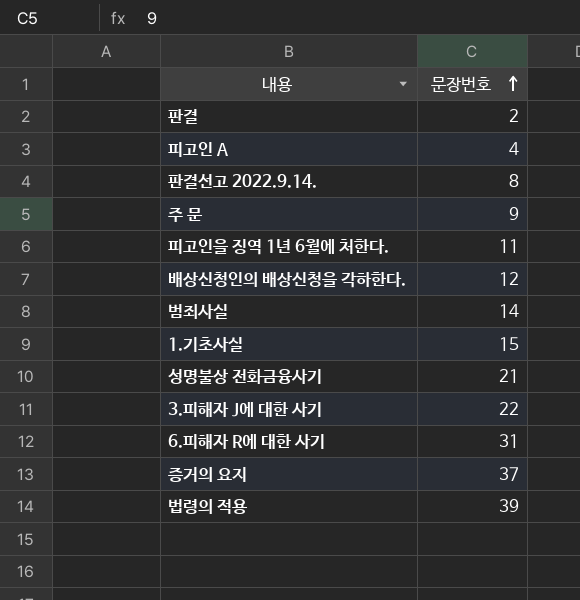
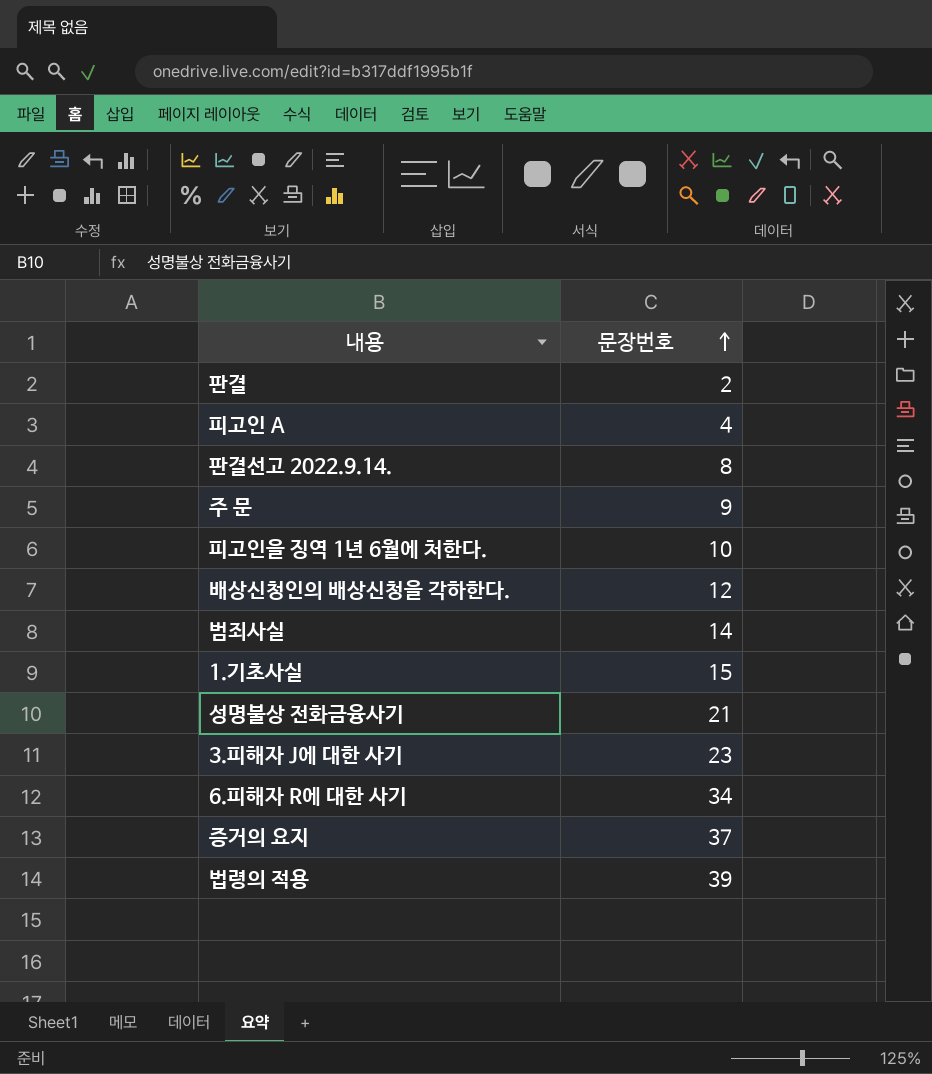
피고인을 징역 1년 6월에 처한다. | 문장번호: 11 -> 10
3.피해자 J에 대한 사기 | 문장번호: 22 -> 23
6.피해자 R에 대한 사기 | 문장번호: 31 -> 34

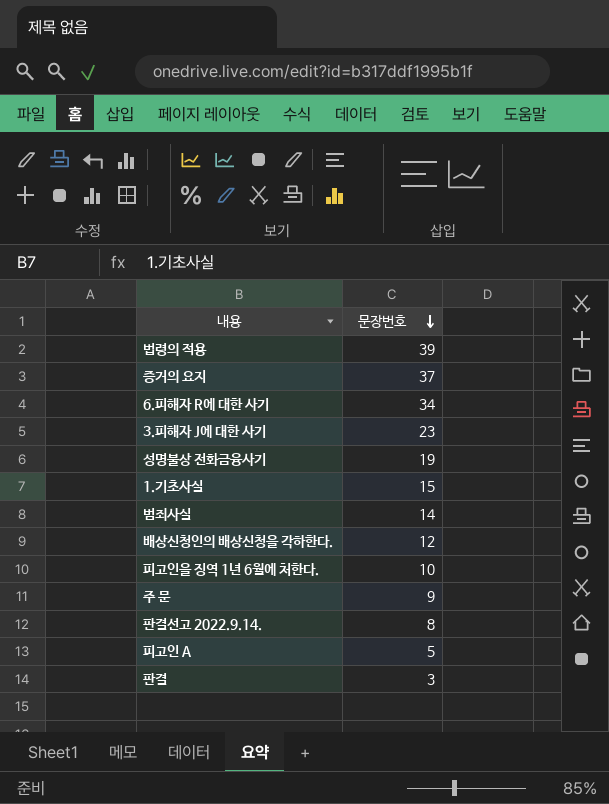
row order: 문장번호 ascending -> 문장번호 descending
성명불상 전화금융사기 | 문장번호: 21 -> 19
피고인 A | 문장번호: 4 -> 5
판결 | 문장번호: 2 -> 3

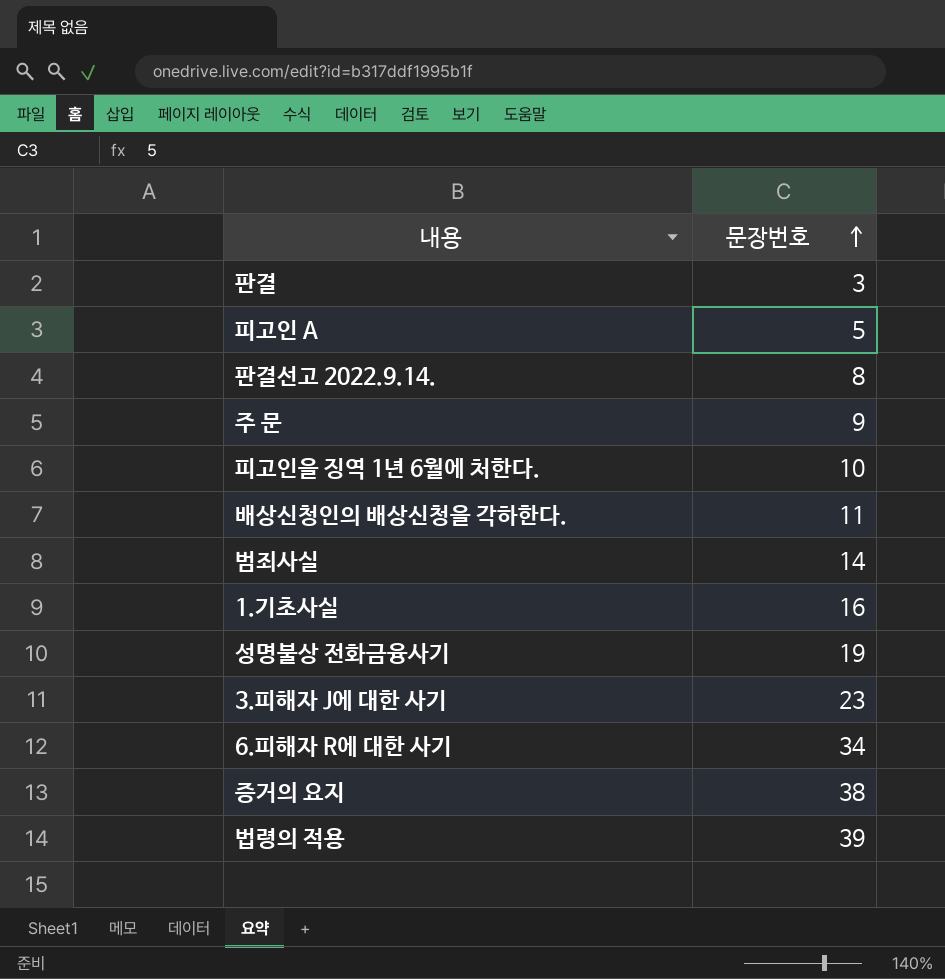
row order: 문장번호 descending -> 문장번호 ascending
배상신청인의 배상신청을 각하한다. | 문장번호: 12 -> 11
1.기초사실 | 문장번호: 15 -> 16
증거의 요지 | 문장번호: 37 -> 38

